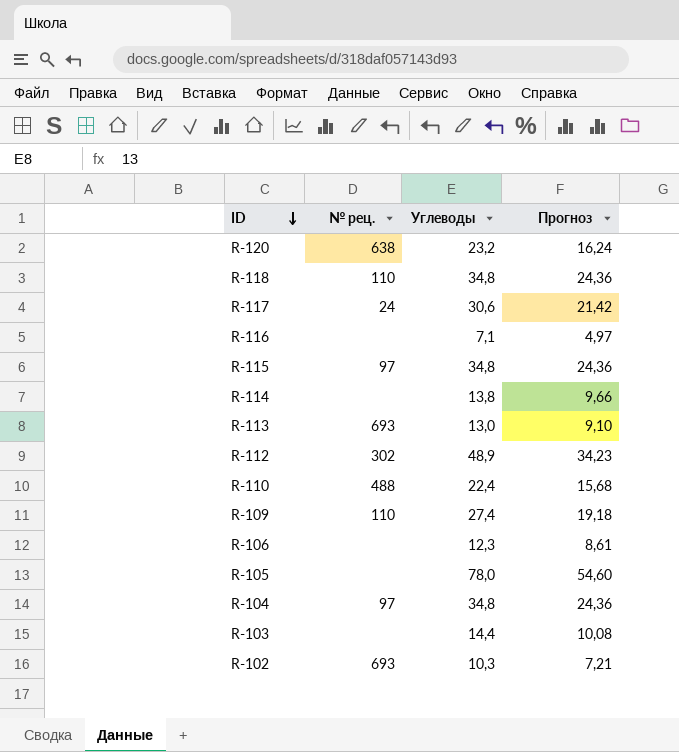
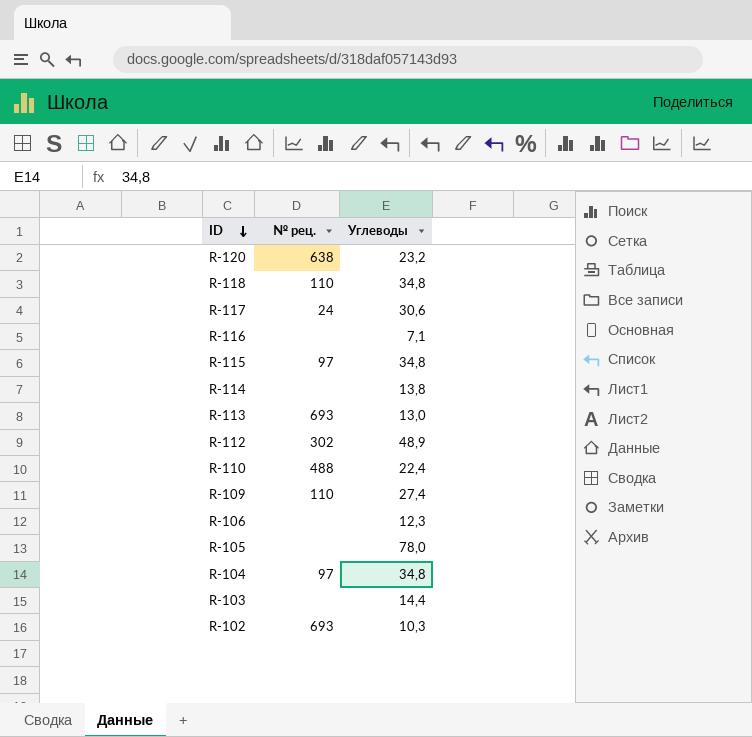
column Прогноз | formula: [Углеводы] * 0,7 -> none

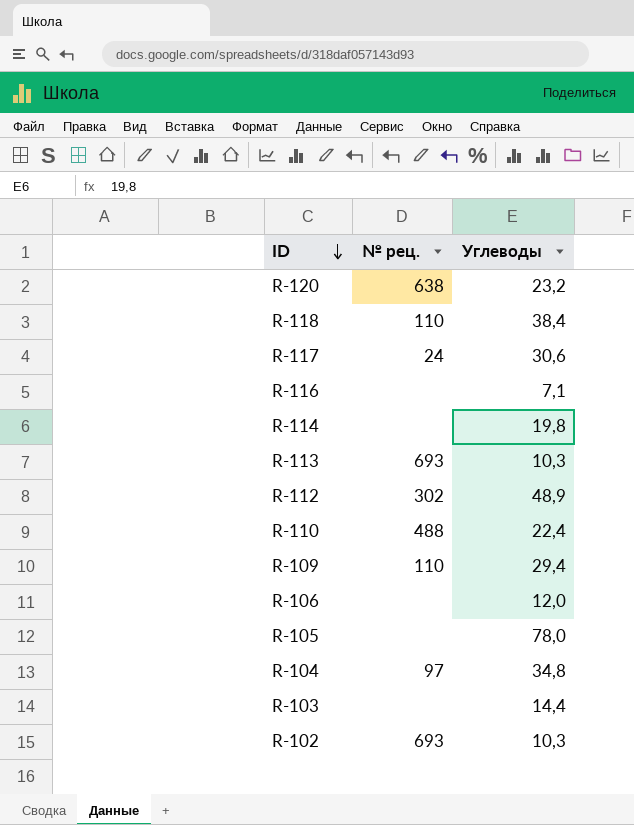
row R-115: 97 | 34,8 -> none
R-118 | Углеводы: 34,8 -> 38,4
R-114 | Углеводы: 13,8 -> 19,8
R-113 | Углеводы: 13,0 -> 10,3
R-109 | Углеводы: 27,4 -> 29,4
R-106 | Углеводы: 12,3 -> 12,0

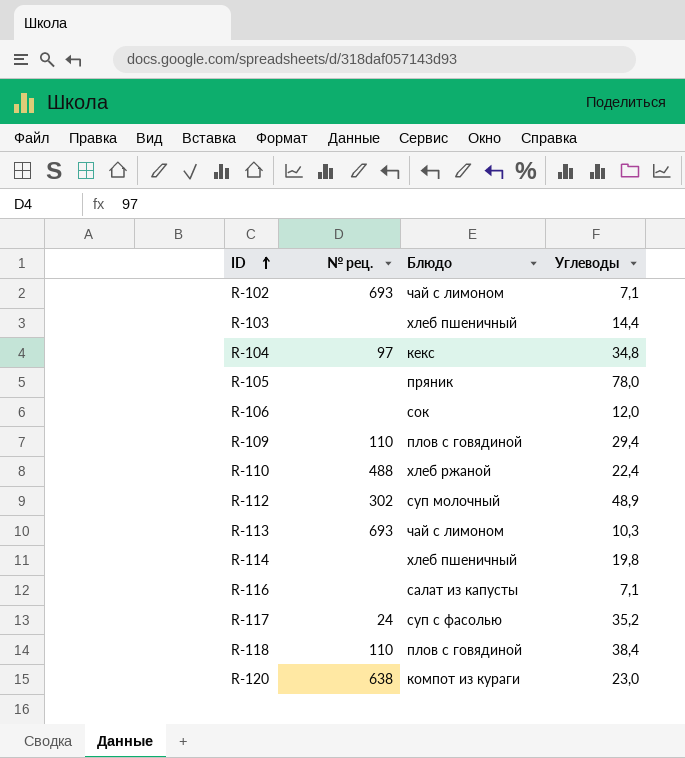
row order: ID descending -> ID ascending
column Блюдо | position: none -> 3
R-102 | Углеводы: 10,3 -> 7,1
R-117 | Углеводы: 30,6 -> 35,2
R-120 | Углеводы: 23,2 -> 23,0

